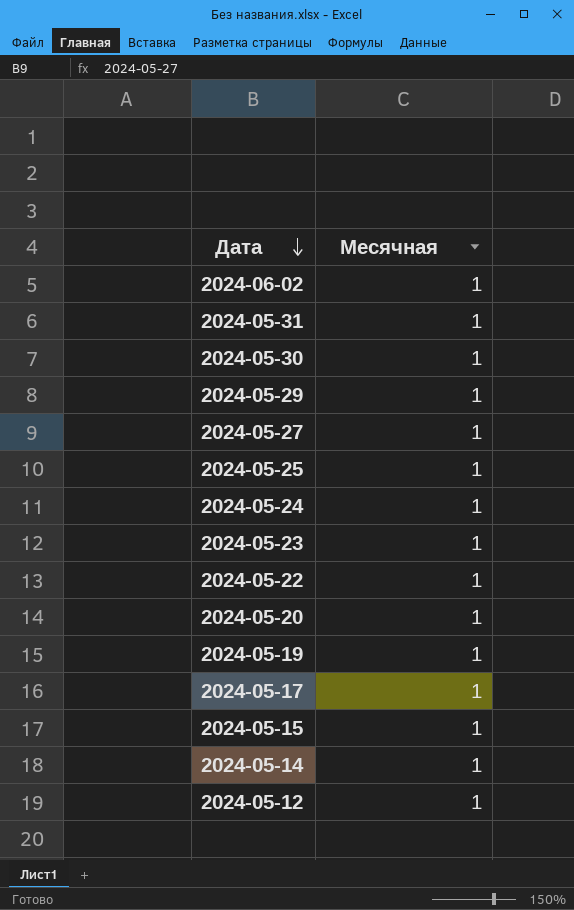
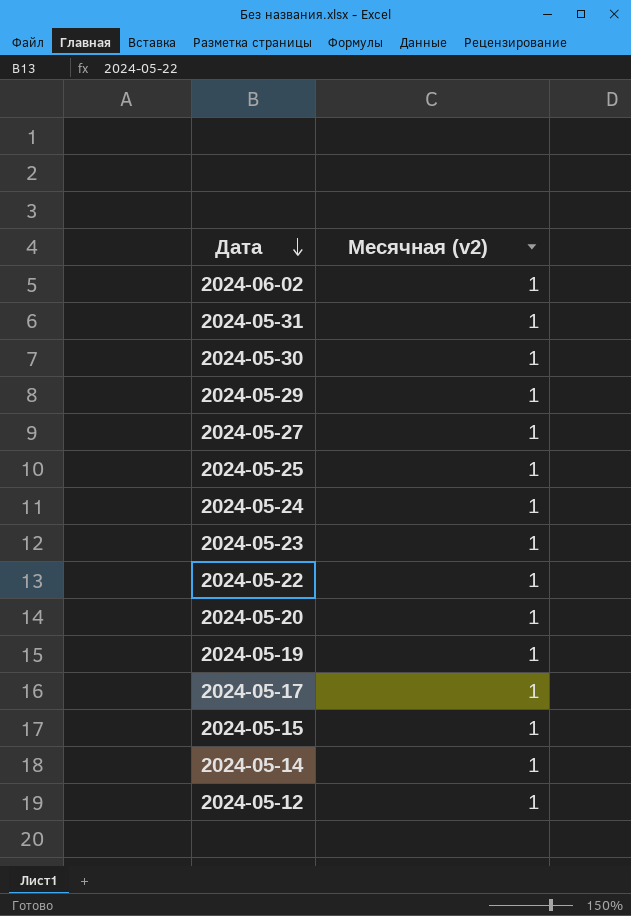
column name: Месячная -> Месячная (v2)

